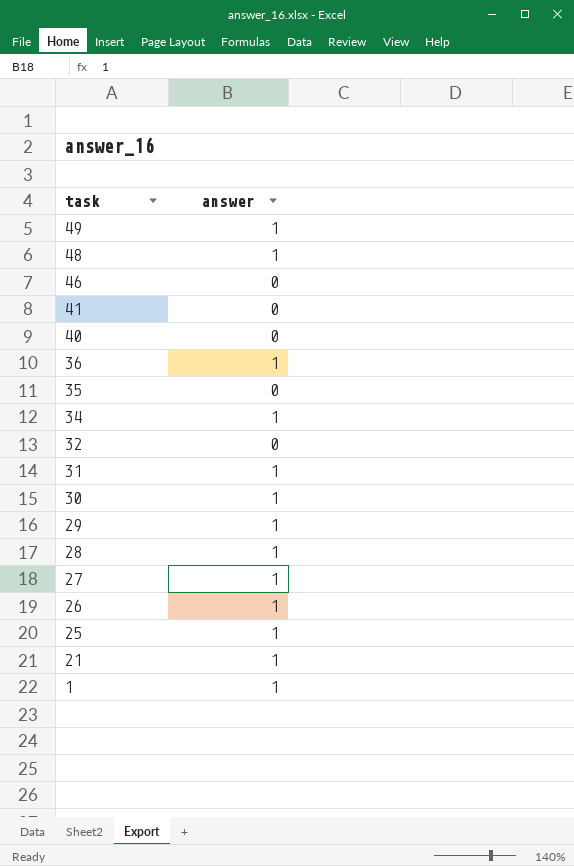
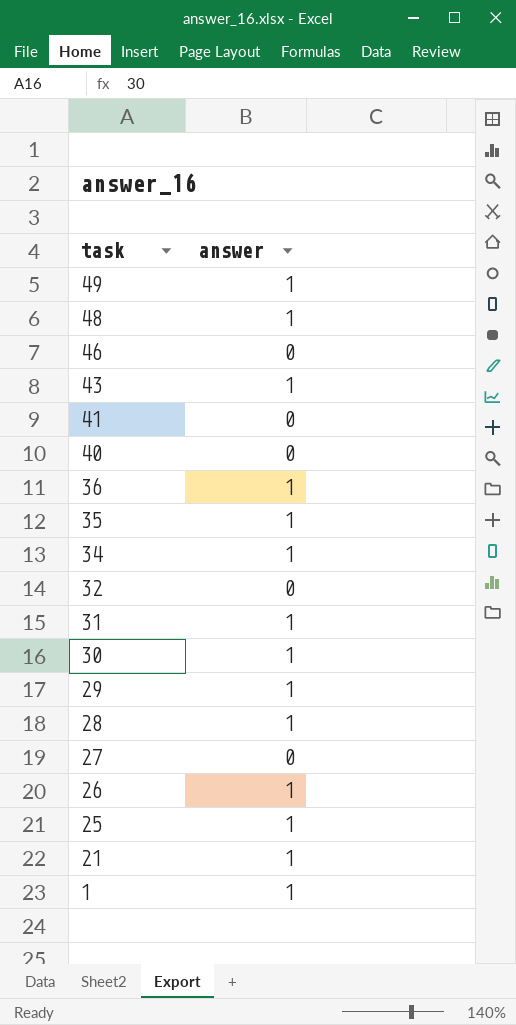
row 43: none -> 1
35 | answer: 0 -> 1
27 | answer: 1 -> 0

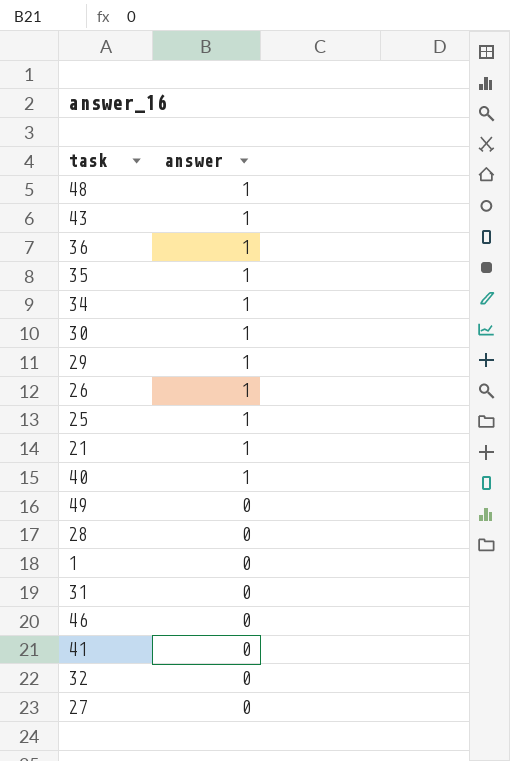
row order: task descending -> answer descending
40 | answer: 0 -> 1
49 | answer: 1 -> 0
28 | answer: 1 -> 0
1 | answer: 1 -> 0
31 | answer: 1 -> 0

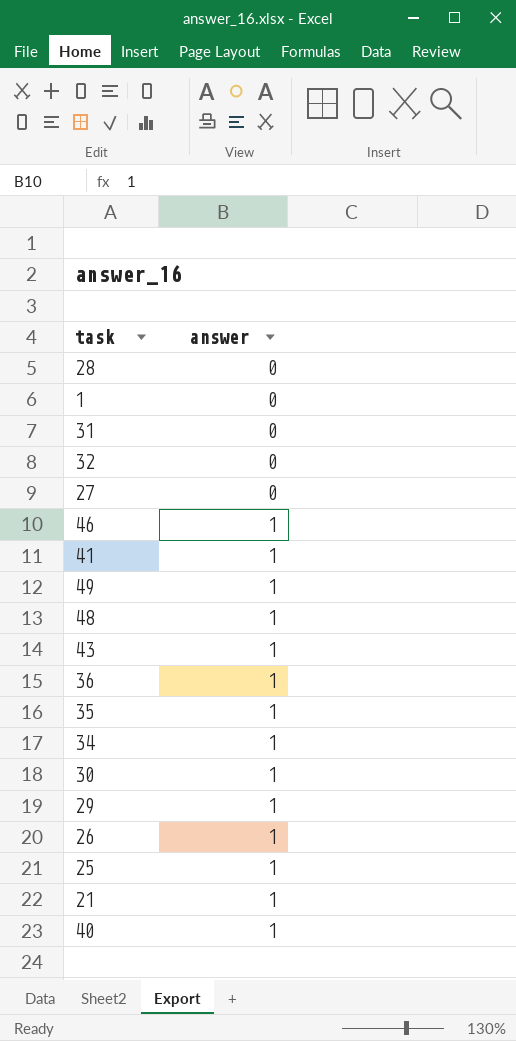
row order: answer descending -> answer ascending
46 | answer: 0 -> 1
41 | answer: 0 -> 1
49 | answer: 0 -> 1

